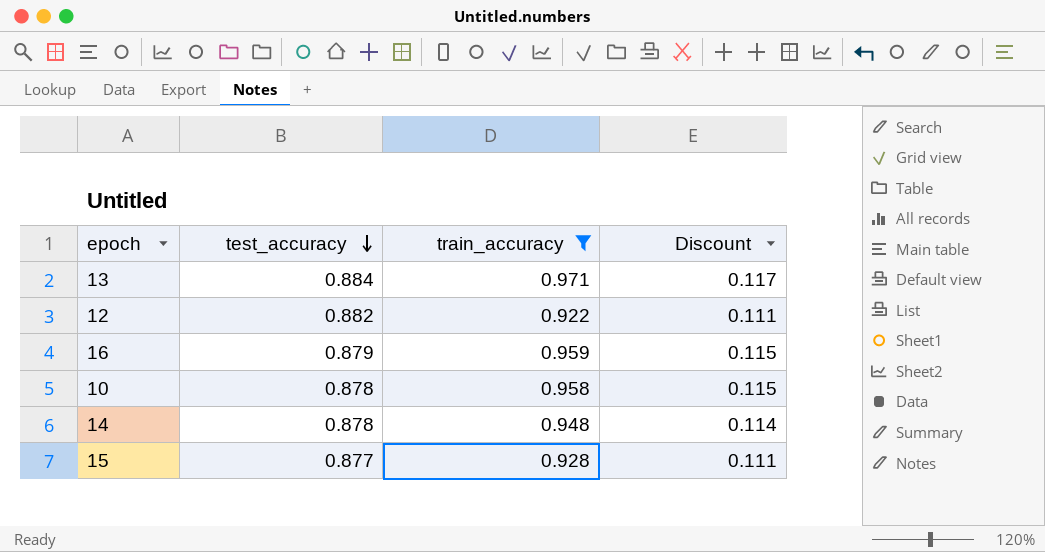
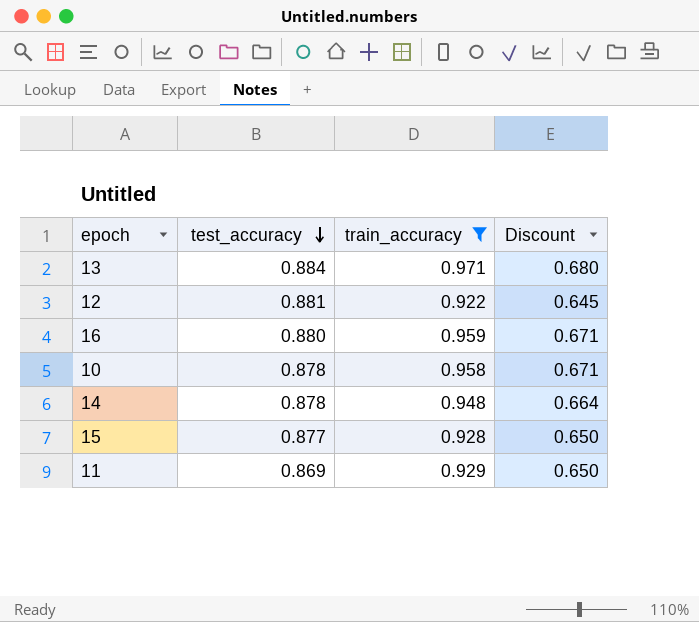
column Discount | formula: [train_accuracy] * 0.12 -> [train_accuracy] * 0.7
12 | test_accuracy: 0.882 -> 0.881
16 | test_accuracy: 0.879 -> 0.880
row 11: none -> 0.869 | 0.929 | 0.650

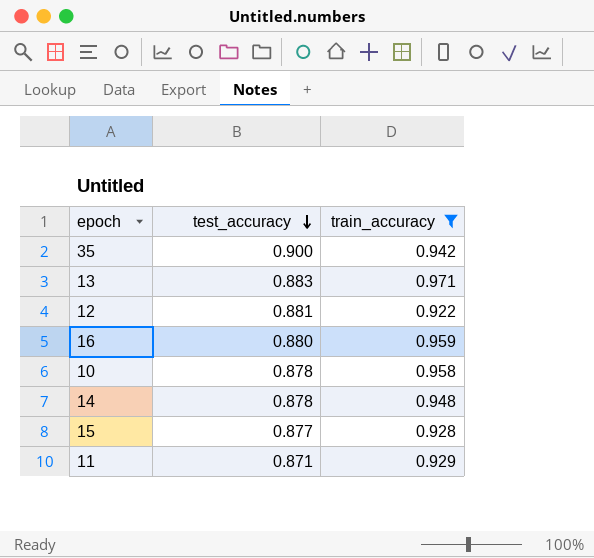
column Discount | formula: [train_accuracy] * 0.7 -> none
row 35: none -> 0.900 | 0.942
13 | test_accuracy: 0.884 -> 0.883
11 | test_accuracy: 0.869 -> 0.871

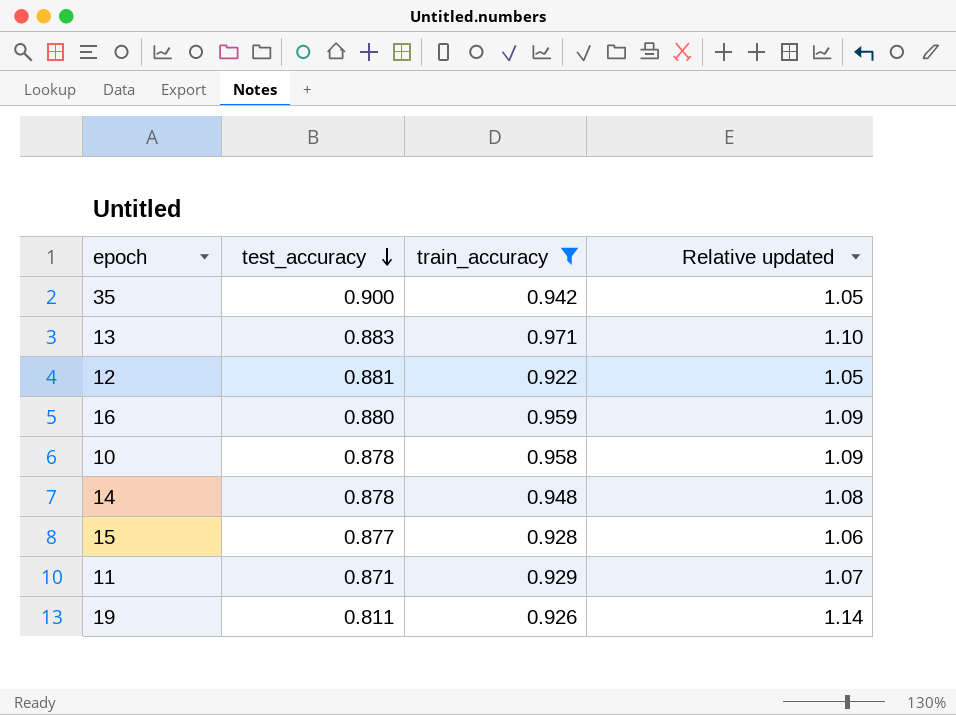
column Relative updated | formula: none -> [train_accuracy] / [test_accuracy]
row 19: none -> 0.811 | 0.926 | 1.14

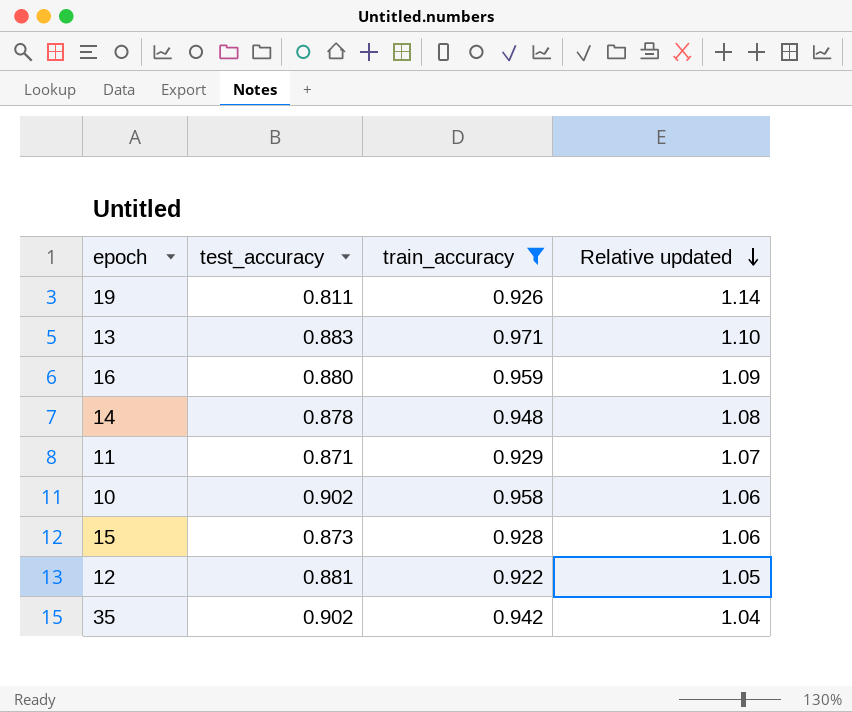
row order: test_accuracy descending -> Relative updated descending
10 | test_accuracy: 0.878 -> 0.902
10 | Relative updated: 1.09 -> 1.06
15 | test_accuracy: 0.877 -> 0.873
35 | test_accuracy: 0.900 -> 0.902
35 | Relative updated: 1.05 -> 1.04

